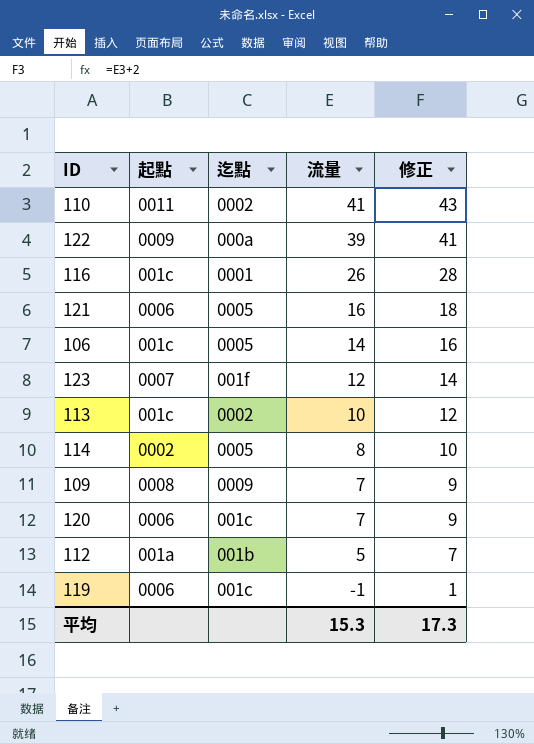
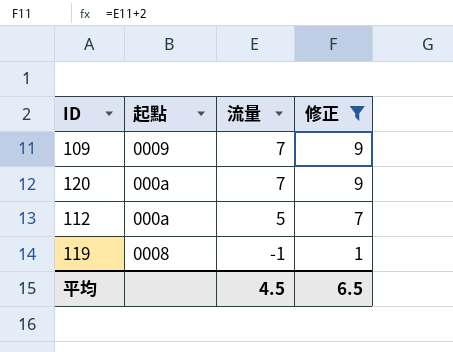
filter: none -> 修正 <= 9
column 迄點 | position: 3 -> none
109 | 起點: 0008 -> 0009
120 | 起點: 0006 -> 000a
112 | 起點: 001a -> 000a
119 | 起點: 0006 -> 0008
平均 | 流量: 15.3 -> 4.5
平均 | 修正: 17.3 -> 6.5

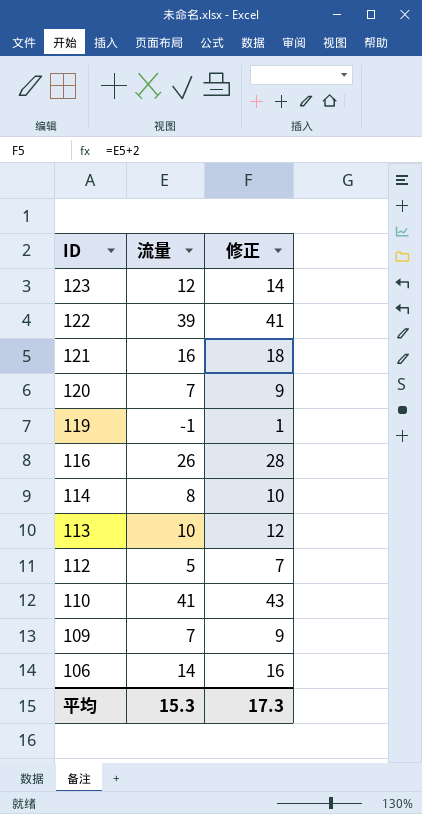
filter: 修正 <= 9 -> none
row order: 流量 descending -> ID descending
column 起點 | position: 2 -> none
平均 | 流量: 4.5 -> 15.3
平均 | 修正: 6.5 -> 17.3

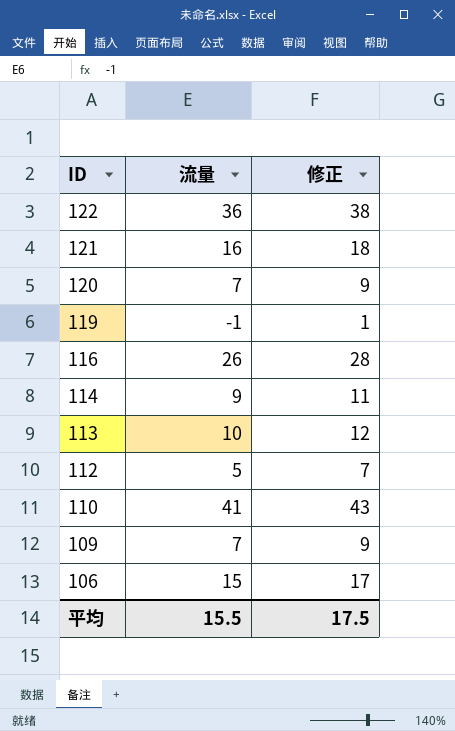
row 123: 12 | 14 -> none
122 | 流量: 39 -> 36
122 | 修正: 41 -> 38
114 | 流量: 8 -> 9
114 | 修正: 10 -> 11
106 | 流量: 14 -> 15
106 | 修正: 16 -> 17
平均 | 流量: 15.3 -> 15.5
平均 | 修正: 17.3 -> 17.5

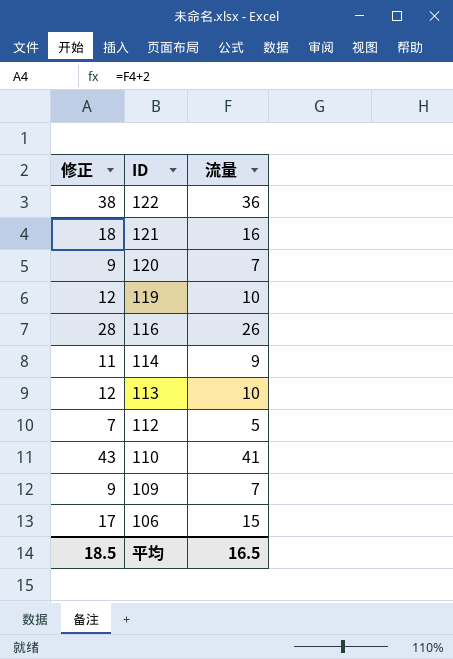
column 修正 | position: 3 -> 1
119 | 修正: 1 -> 12
119 | 流量: -1 -> 10
平均 | 修正: 17.5 -> 18.5
平均 | 流量: 15.5 -> 16.5

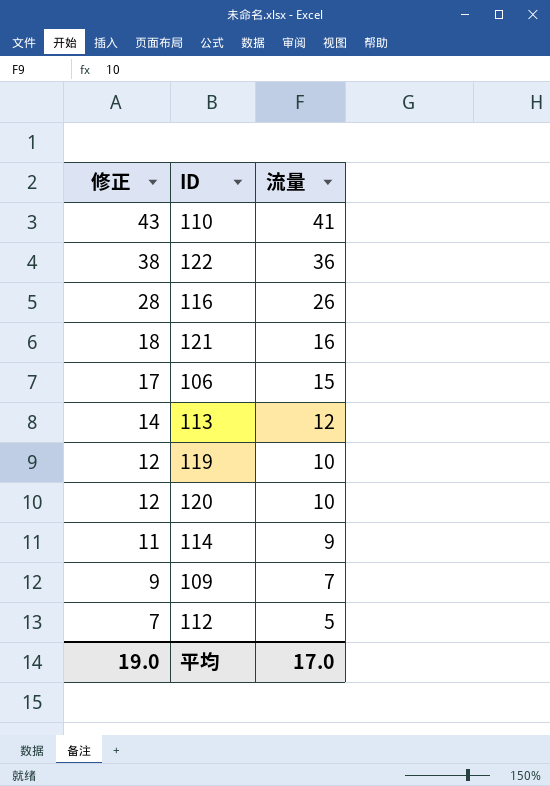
row order: ID descending -> 修正 descending
113 | 修正: 12 -> 14
113 | 流量: 10 -> 12
120 | 修正: 9 -> 12
120 | 流量: 7 -> 10
平均 | 修正: 18.5 -> 19.0
平均 | 流量: 16.5 -> 17.0

